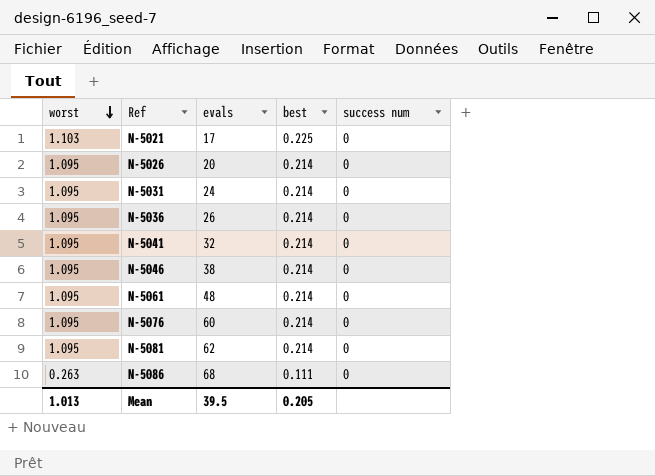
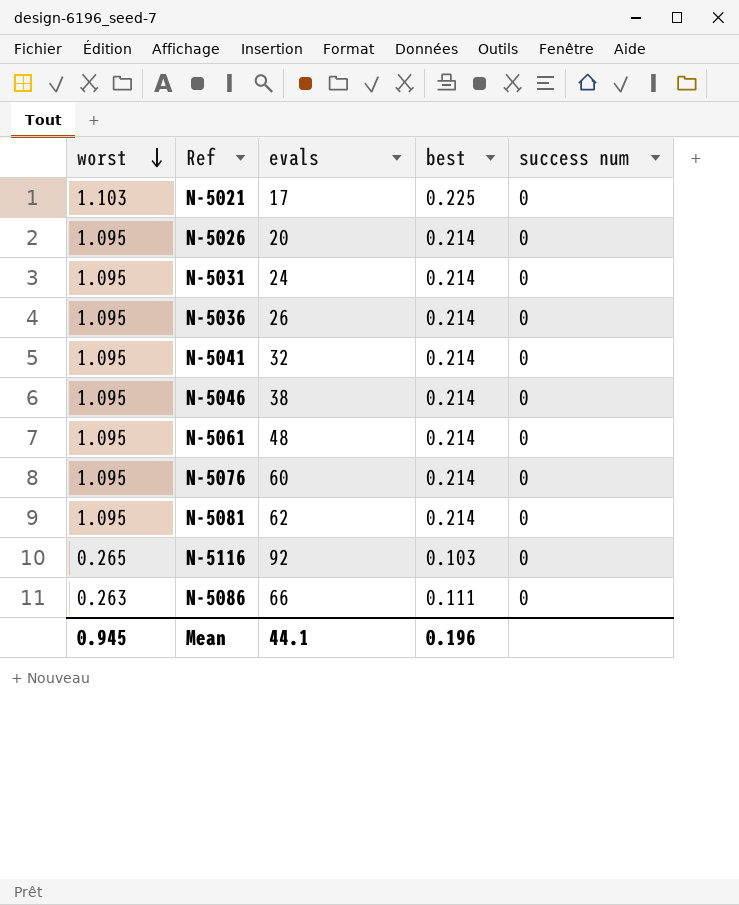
row N-5116: none -> 0.265 | 92 | 0.103 | 0
N-5086 | evals: 68 -> 66
Mean | worst: 1.013 -> 0.945
Mean | evals: 39.5 -> 44.1
Mean | best: 0.205 -> 0.196

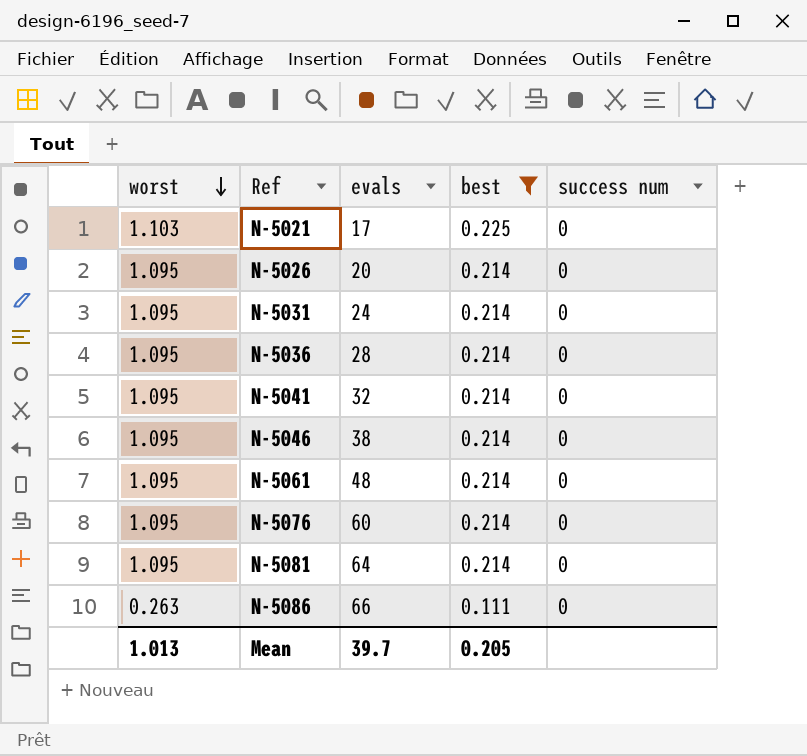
filter: none -> best != 0.103
N-5036 | evals: 26 -> 28
N-5081 | evals: 62 -> 64
Mean | worst: 0.945 -> 1.013
Mean | evals: 44.1 -> 39.7
Mean | best: 0.196 -> 0.205

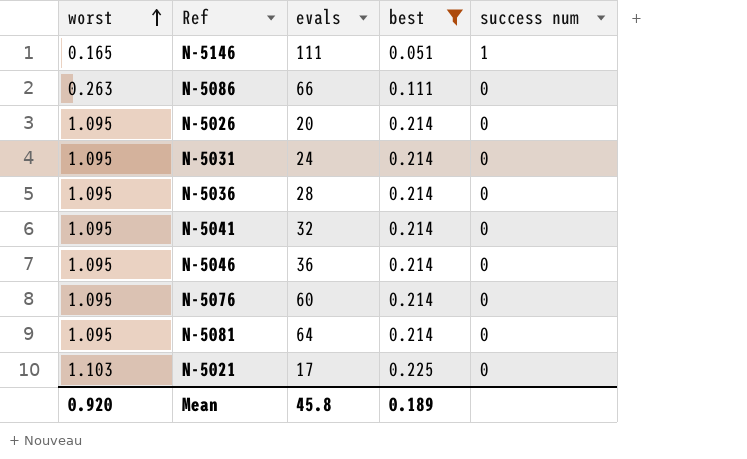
row order: worst descending -> worst ascending
row N-5061: 1.095 | 48 | 0.214 | 0 -> none
row N-5146: none -> 0.165 | 111 | 0.051 | 1
N-5046 | evals: 38 -> 36
Mean | worst: 1.013 -> 0.920
Mean | evals: 39.7 -> 45.8
Mean | best: 0.205 -> 0.189

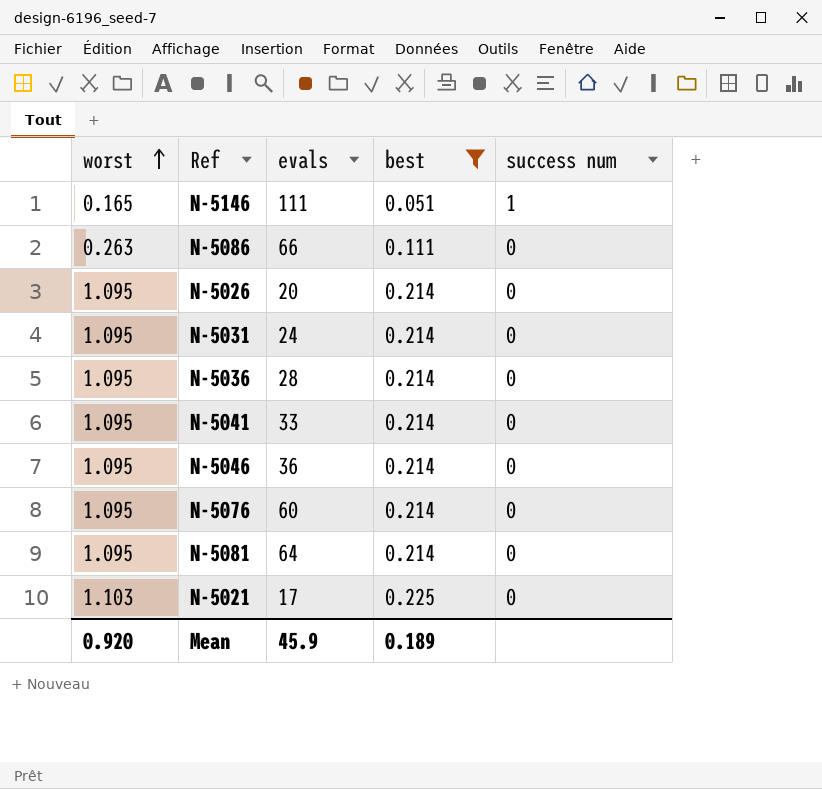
N-5041 | evals: 32 -> 33
Mean | evals: 45.8 -> 45.9

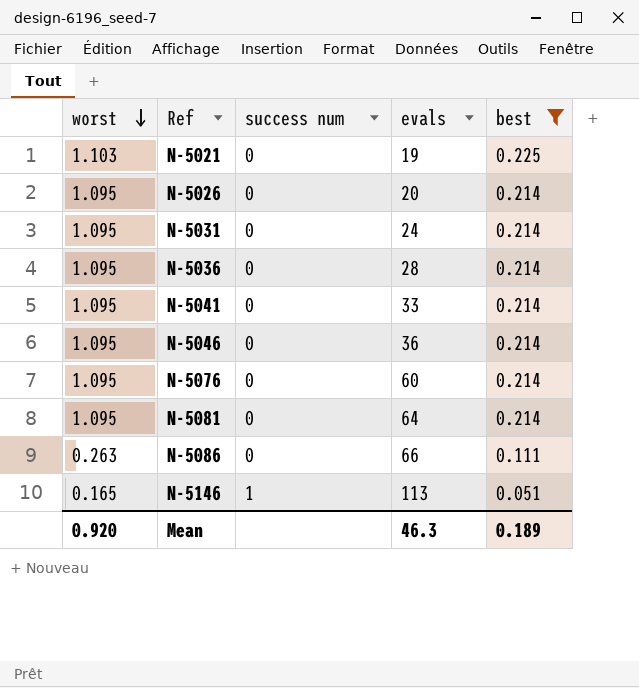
row order: worst ascending -> worst descending
column success num | position: 5 -> 3
N-5021 | evals: 17 -> 19
N-5146 | evals: 111 -> 113
Mean | evals: 45.9 -> 46.3

